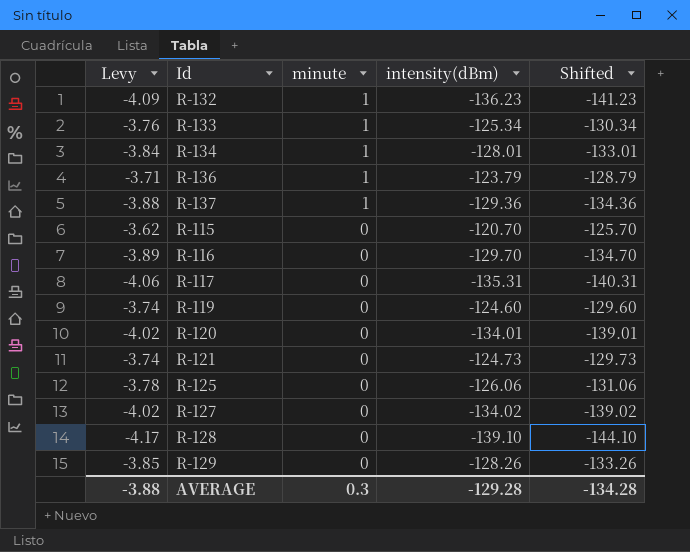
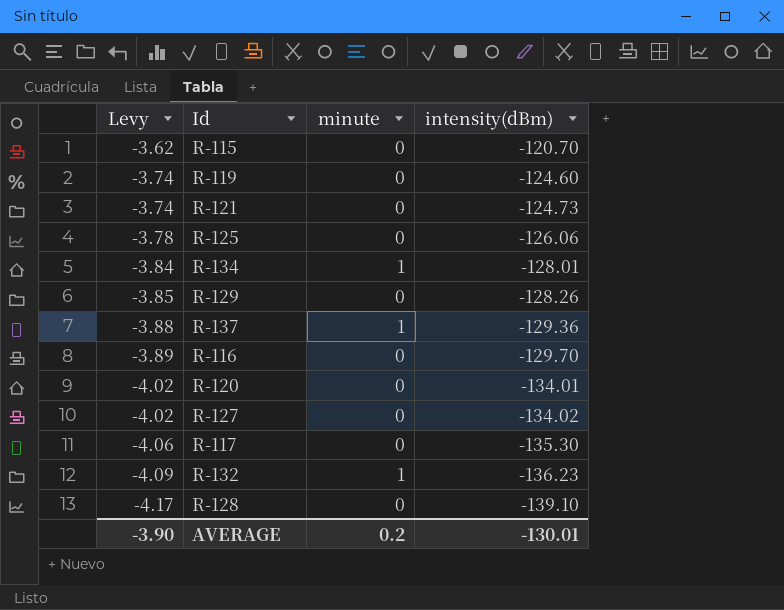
row order: minute descending -> Levy descending
column Shifted | formula: [intensity(dBm)] - 5 -> none
row R-133: -3.76 | 1 | -125.34 | -130.34 -> none
row R-136: -3.71 | 1 | -123.79 | -128.79 -> none
R-117 | intensity(dBm): -135.31 -> -135.30
AVERAGE | Levy: -3.88 -> -3.90
AVERAGE | minute: 0.3 -> 0.2
AVERAGE | intensity(dBm): -129.28 -> -130.01

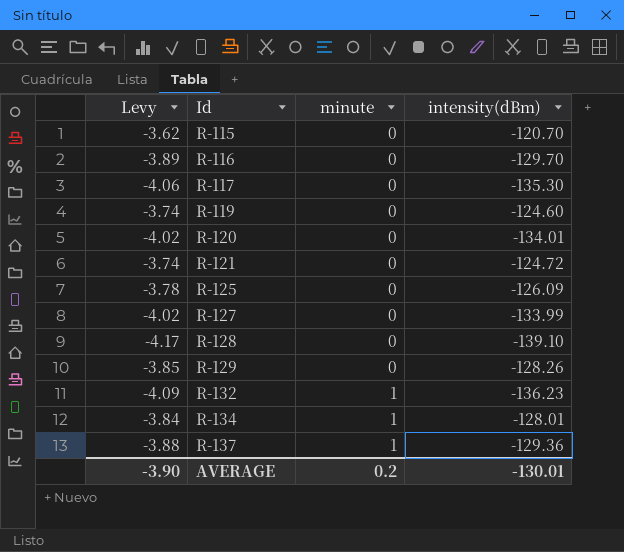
row order: Levy descending -> Id ascending
R-121 | intensity(dBm): -124.73 -> -124.72
R-125 | intensity(dBm): -126.06 -> -126.09
R-127 | intensity(dBm): -134.02 -> -133.99

